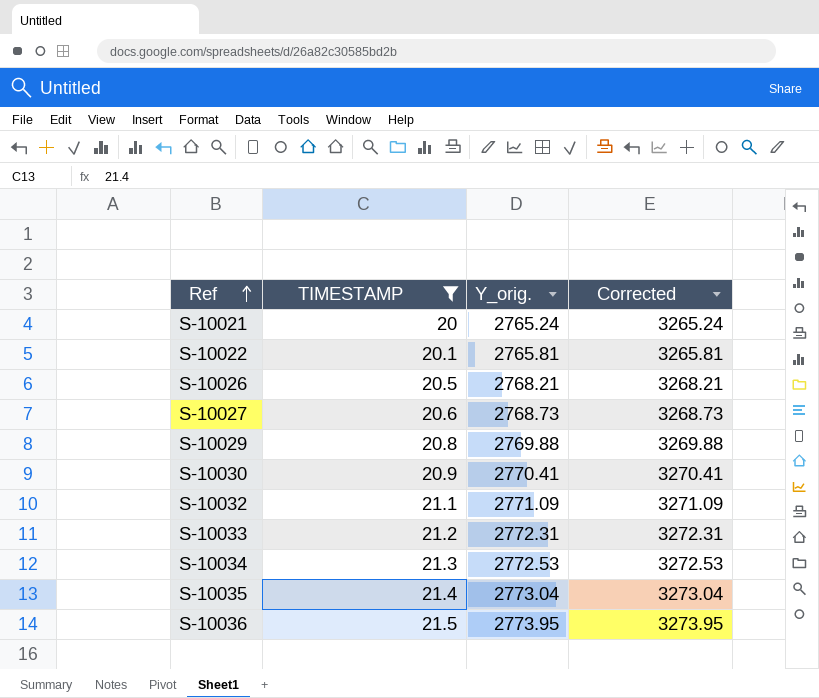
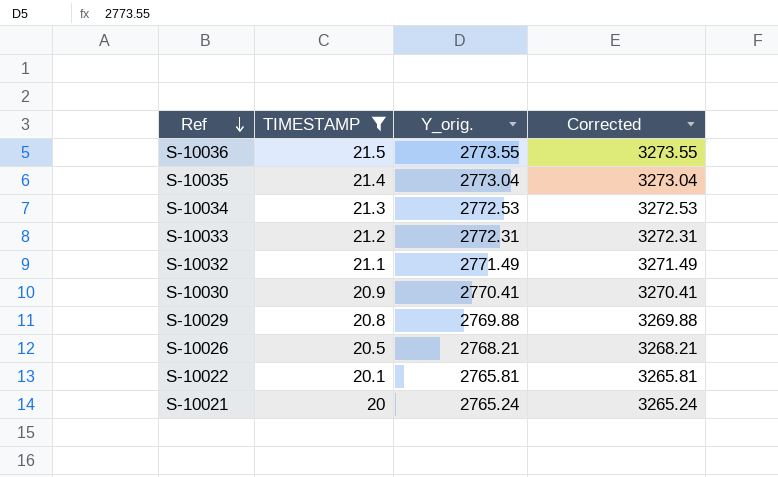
row order: Ref ascending -> Ref descending
row S-10027: 20.6 | 2768.73 | 3268.73 -> none
S-10036 | Y_orig.: 2773.95 -> 2773.55
S-10036 | Corrected: 3273.95 -> 3273.55
S-10032 | Y_orig.: 2771.09 -> 2771.49
S-10032 | Corrected: 3271.09 -> 3271.49

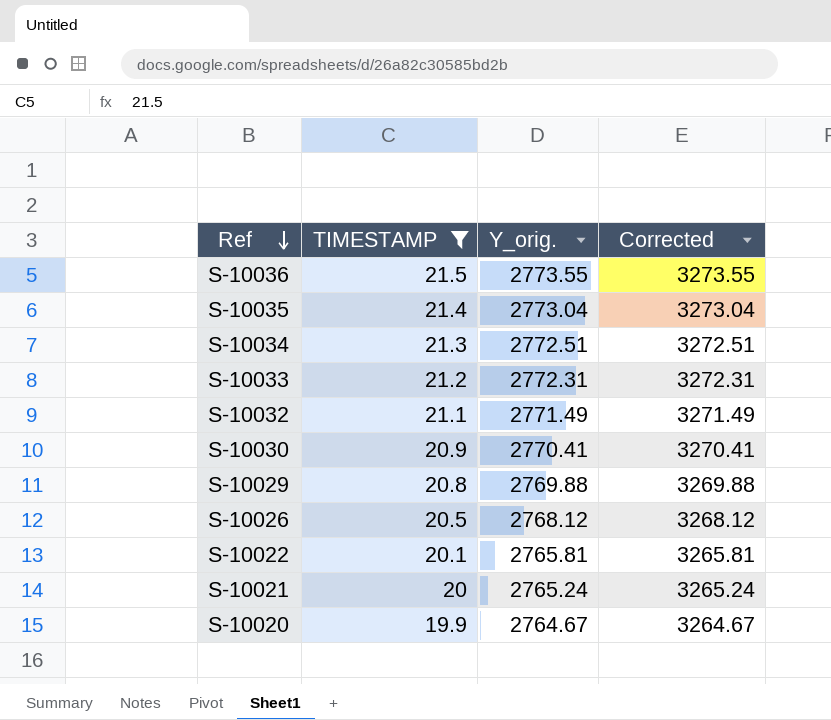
S-10034 | Y_orig.: 2772.53 -> 2772.51
S-10034 | Corrected: 3272.53 -> 3272.51
S-10026 | Y_orig.: 2768.21 -> 2768.12
S-10026 | Corrected: 3268.21 -> 3268.12
row S-10020: none -> 19.9 | 2764.67 | 3264.67

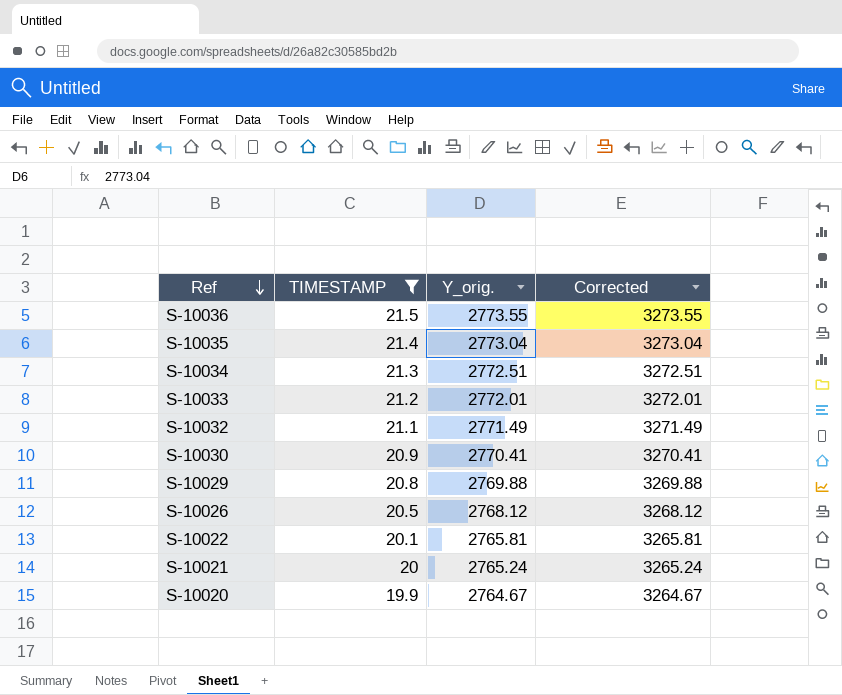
S-10033 | Y_orig.: 2772.31 -> 2772.01
S-10033 | Corrected: 3272.31 -> 3272.01

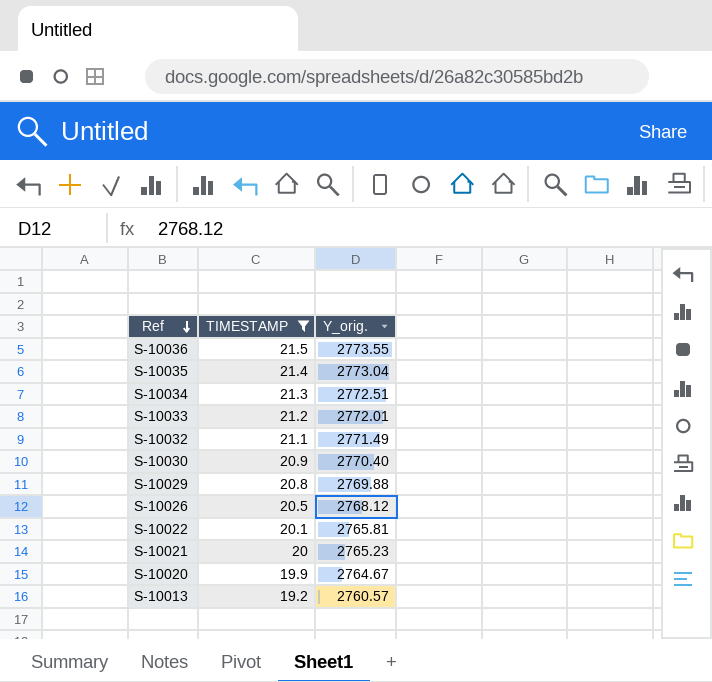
column Corrected | formula: [Y_orig.] + 500 -> none
S-10030 | Y_orig.: 2770.41 -> 2770.40
S-10021 | Y_orig.: 2765.24 -> 2765.23
row S-10013: none -> 19.2 | 2760.57

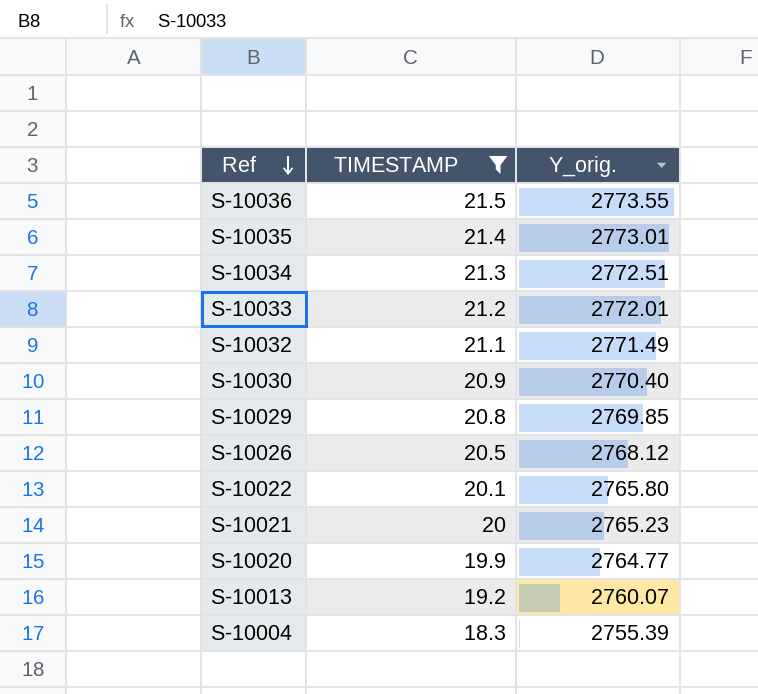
S-10035 | Y_orig.: 2773.04 -> 2773.01
S-10029 | Y_orig.: 2769.88 -> 2769.85
S-10022 | Y_orig.: 2765.81 -> 2765.80
S-10020 | Y_orig.: 2764.67 -> 2764.77
S-10013 | Y_orig.: 2760.57 -> 2760.07
row S-10004: none -> 18.3 | 2755.39

